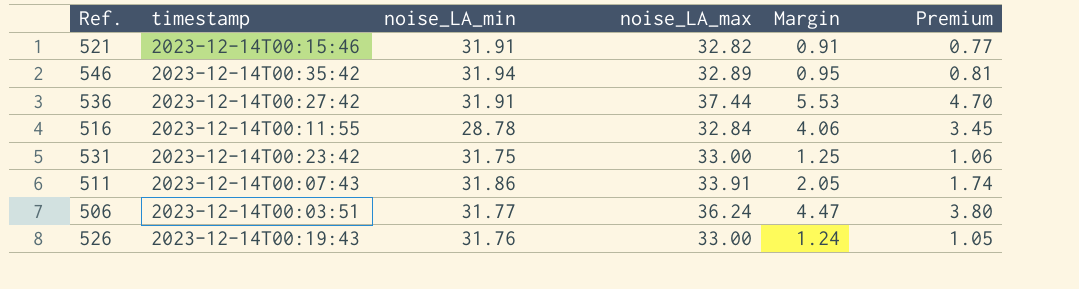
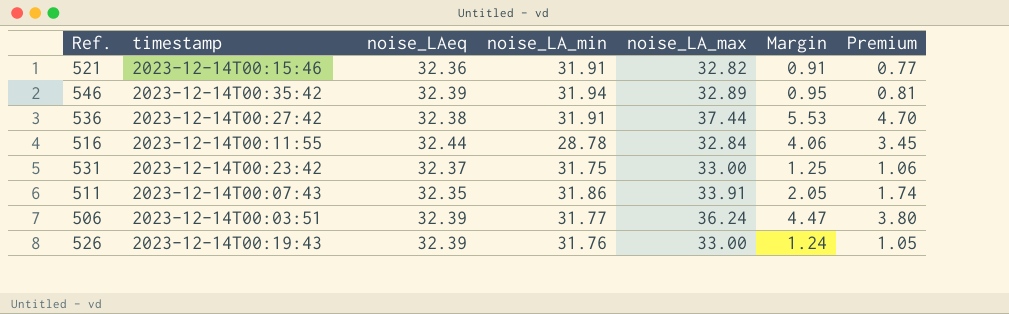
column noise_LAeq | position: none -> 3

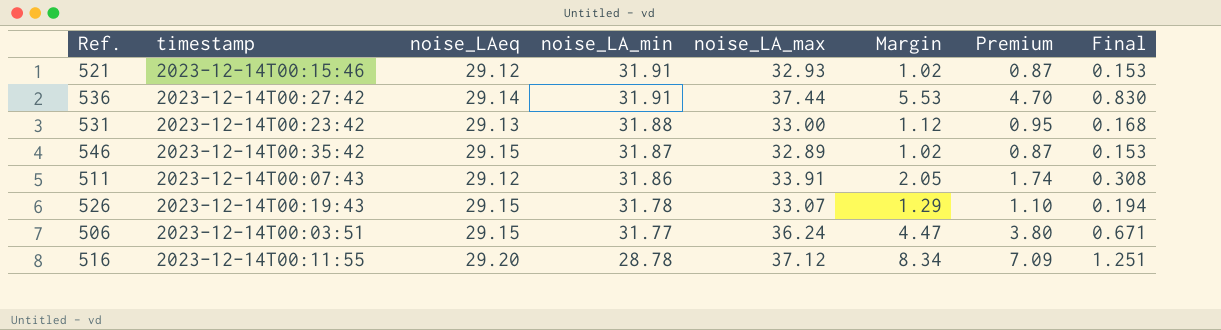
row order: none -> noise_LA_min descending
column Final | formula: none -> [Margin] * 0.15
521 | noise_LAeq: 32.36 -> 29.12
521 | noise_LA_max: 32.82 -> 32.93
521 | Margin: 0.91 -> 1.02
521 | Premium: 0.77 -> 0.87
536 | noise_LAeq: 32.38 -> 29.14
531 | noise_LAeq: 32.37 -> 29.13
531 | noise_LA_min: 31.75 -> 31.88
531 | Margin: 1.25 -> 1.12
531 | Premium: 1.06 -> 0.95
546 | noise_LAeq: 32.39 -> 29.15
546 | noise_LA_min: 31.94 -> 31.87
546 | Margin: 0.95 -> 1.02
546 | Premium: 0.81 -> 0.87
511 | noise_LAeq: 32.35 -> 29.12
526 | noise_LAeq: 32.39 -> 29.15
526 | noise_LA_min: 31.76 -> 31.78
526 | noise_LA_max: 33.00 -> 33.07
526 | Margin: 1.24 -> 1.29
526 | Premium: 1.05 -> 1.10
506 | noise_LAeq: 32.39 -> 29.15
516 | noise_LAeq: 32.44 -> 29.20
516 | noise_LA_max: 32.84 -> 37.12
516 | Margin: 4.06 -> 8.34
516 | Premium: 3.45 -> 7.09

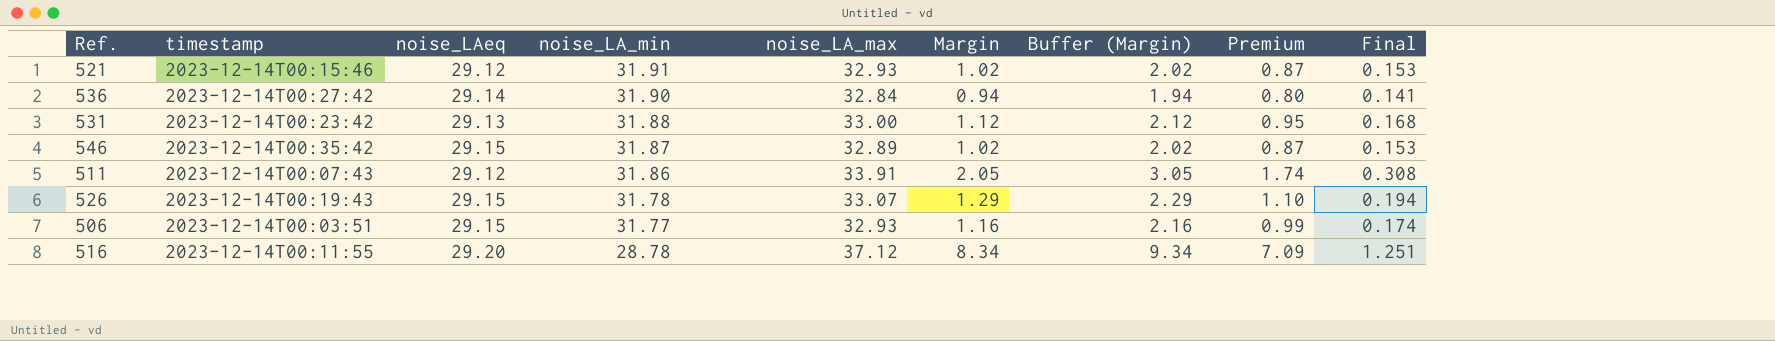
column Buffer (Margin) | formula: none -> [Margin] + 1
536 | noise_LA_min: 31.91 -> 31.90
536 | noise_LA_max: 37.44 -> 32.84
536 | Margin: 5.53 -> 0.94
536 | Premium: 4.70 -> 0.80
536 | Final: 0.830 -> 0.141
506 | noise_LA_max: 36.24 -> 32.93
506 | Margin: 4.47 -> 1.16
506 | Premium: 3.80 -> 0.99
506 | Final: 0.671 -> 0.174

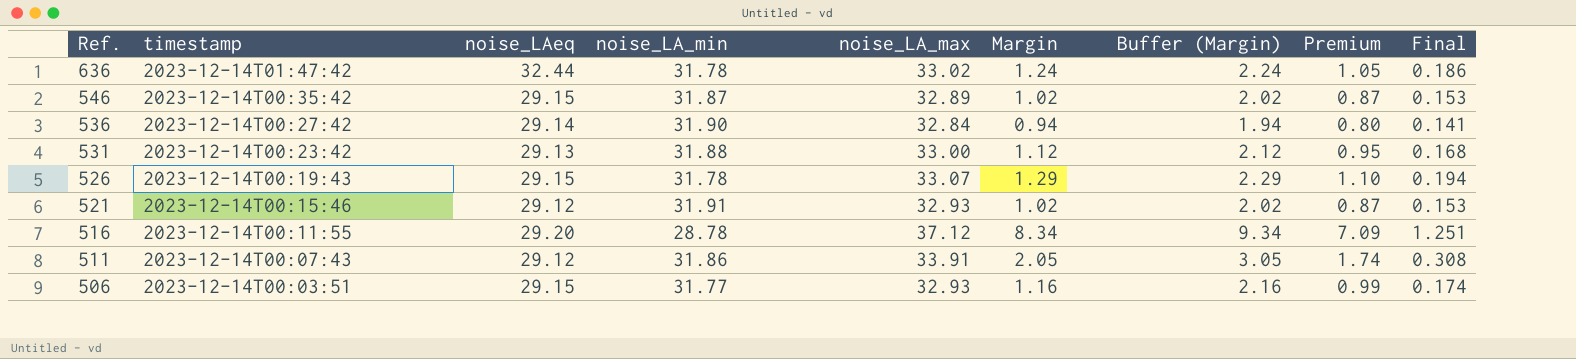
row order: noise_LA_min descending -> Ref. descending
row 636: none -> 2023-12-14T01:47:42 | 32.44 | 31.78 | 33.02 | 1.24 | 2.24 | 1.05 | 0.186

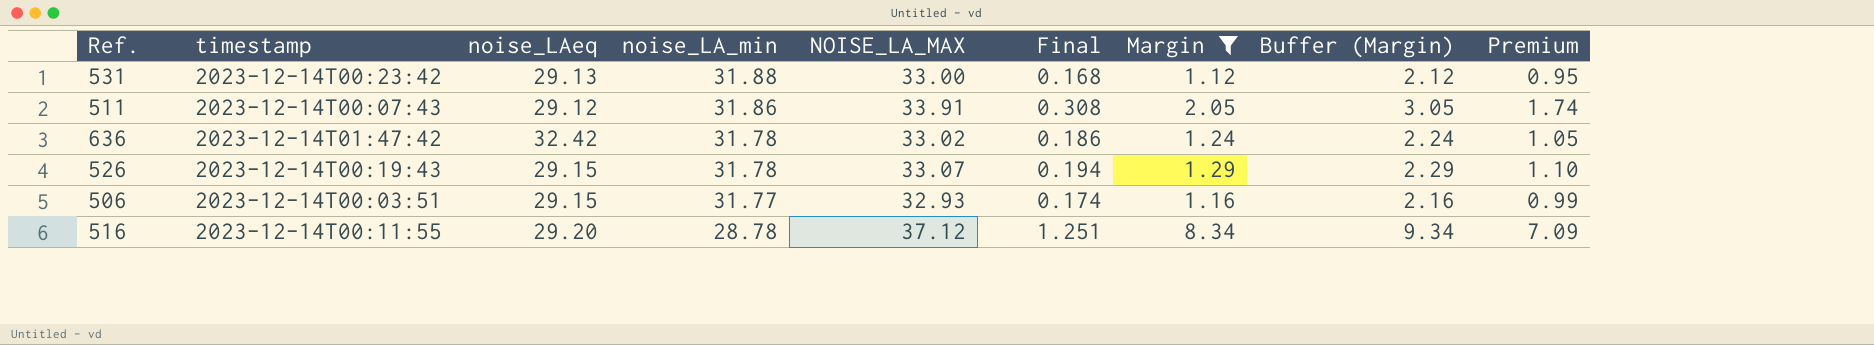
filter: none -> Margin >= 1.12
row order: Ref. descending -> noise_LA_min descending
column name: noise_LA_max -> NOISE_LA_MAX
column Final | position: 9 -> 6
636 | noise_LAeq: 32.44 -> 32.42

